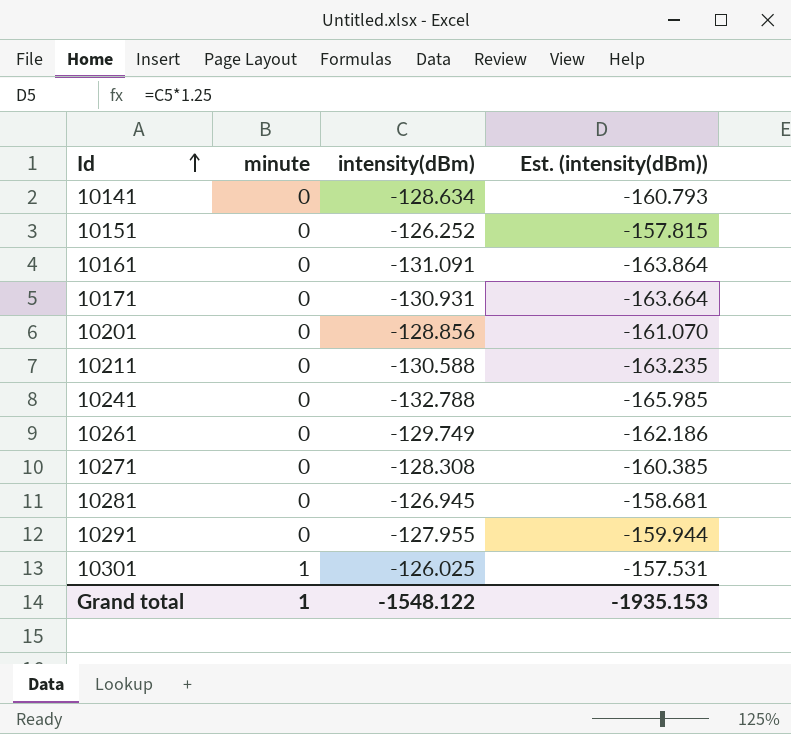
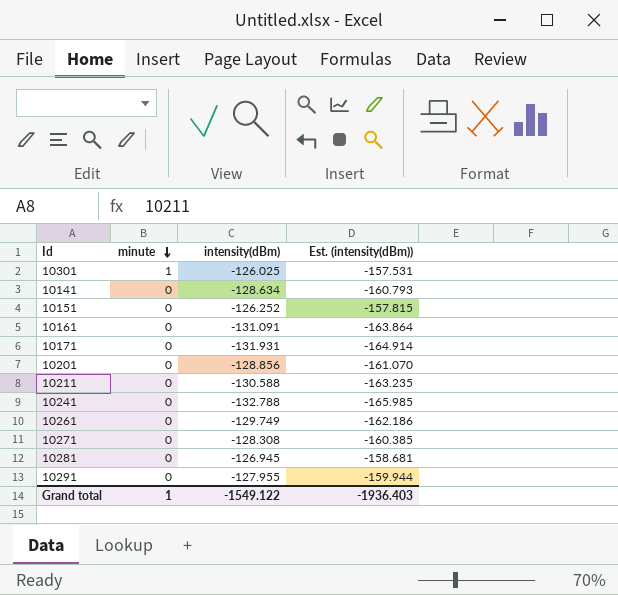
row order: Id ascending -> minute descending
10171 | intensity(dBm): -130.931 -> -131.931
10171 | Est. (intensity(dBm)): -163.664 -> -164.914
Grand total | intensity(dBm): -1548.122 -> -1549.122
Grand total | Est. (intensity(dBm)): -1935.153 -> -1936.403

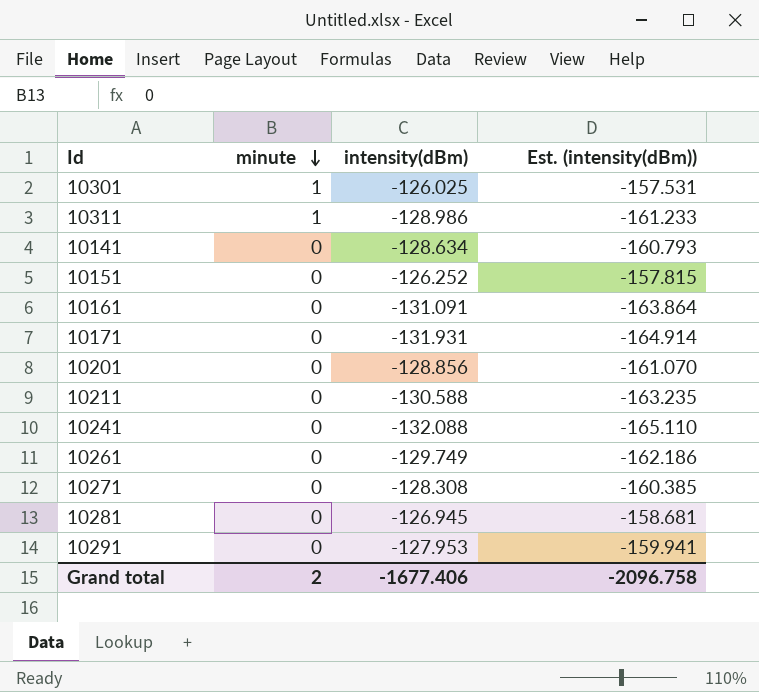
row 10311: none -> 1 | -128.986 | -161.233
10241 | intensity(dBm): -132.788 -> -132.088
10241 | Est. (intensity(dBm)): -165.985 -> -165.110
10291 | intensity(dBm): -127.955 -> -127.953
10291 | Est. (intensity(dBm)): -159.944 -> -159.941
Grand total | minute: 1 -> 2
Grand total | intensity(dBm): -1549.122 -> -1677.406
Grand total | Est. (intensity(dBm)): -1936.403 -> -2096.758

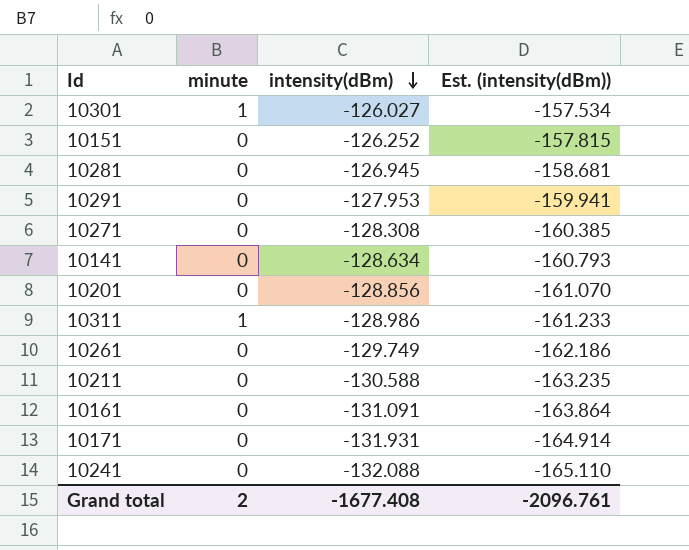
row order: minute descending -> intensity(dBm) descending
10301 | intensity(dBm): -126.025 -> -126.027
10301 | Est. (intensity(dBm)): -157.531 -> -157.534
Grand total | intensity(dBm): -1677.406 -> -1677.408
Grand total | Est. (intensity(dBm)): -2096.758 -> -2096.761

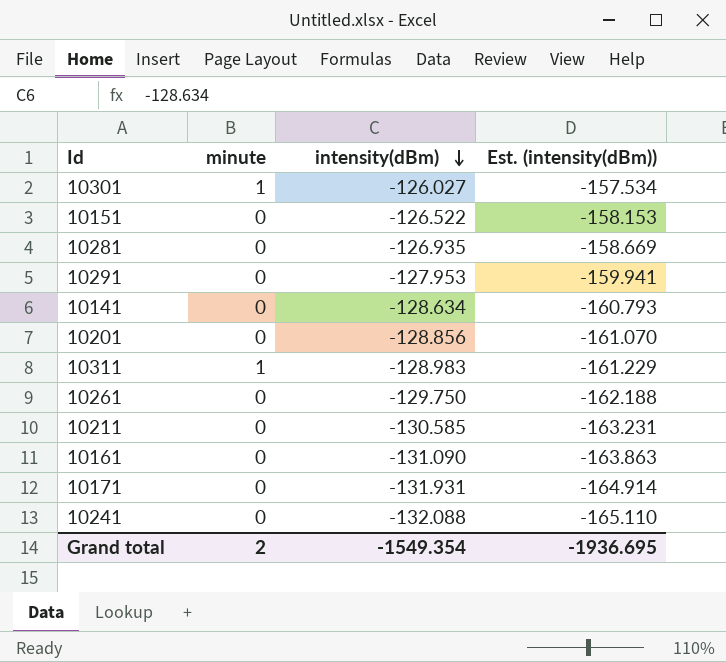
row 10271: 0 | -128.308 | -160.385 -> none
10151 | intensity(dBm): -126.252 -> -126.522
10151 | Est. (intensity(dBm)): -157.815 -> -158.153
10281 | intensity(dBm): -126.945 -> -126.935
10281 | Est. (intensity(dBm)): -158.681 -> -158.669
10311 | intensity(dBm): -128.986 -> -128.983
10311 | Est. (intensity(dBm)): -161.233 -> -161.229
10261 | intensity(dBm): -129.749 -> -129.750
10261 | Est. (intensity(dBm)): -162.186 -> -162.188
10211 | intensity(dBm): -130.588 -> -130.585
10211 | Est. (intensity(dBm)): -163.235 -> -163.231
10161 | intensity(dBm): -131.091 -> -131.090
10161 | Est. (intensity(dBm)): -163.864 -> -163.863
Grand total | intensity(dBm): -1677.408 -> -1549.354
Grand total | Est. (intensity(dBm)): -2096.761 -> -1936.695

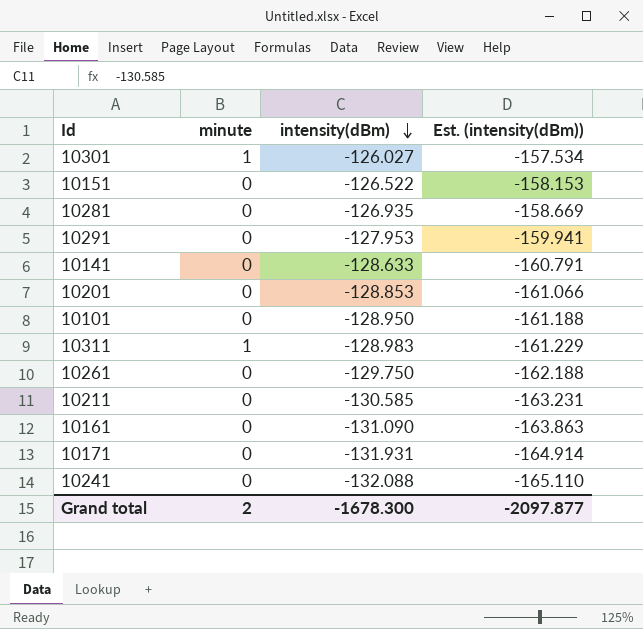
10141 | intensity(dBm): -128.634 -> -128.633
10141 | Est. (intensity(dBm)): -160.793 -> -160.791
10201 | intensity(dBm): -128.856 -> -128.853
10201 | Est. (intensity(dBm)): -161.070 -> -161.066
row 10101: none -> 0 | -128.950 | -161.188
Grand total | intensity(dBm): -1549.354 -> -1678.300
Grand total | Est. (intensity(dBm)): -1936.695 -> -2097.877

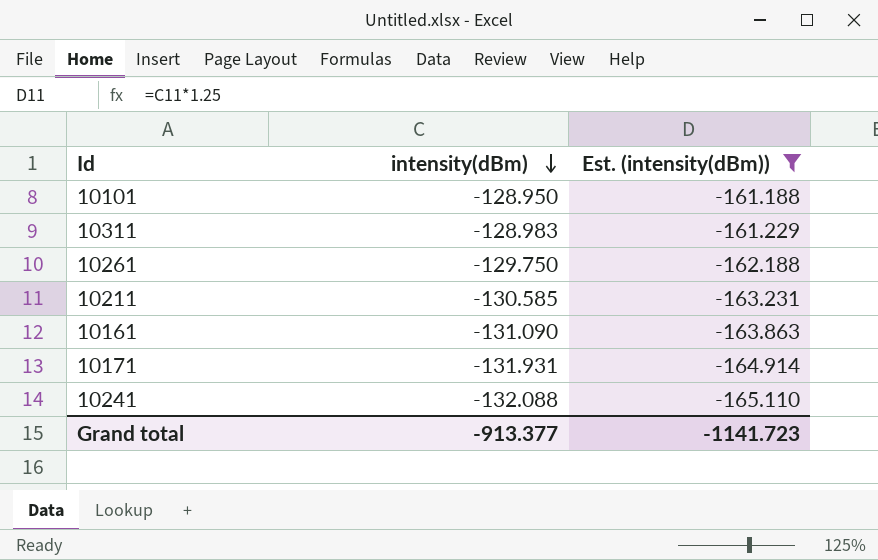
filter: none -> Est. (intensity(dBm)) <= -161.188
column minute | position: 2 -> none
Grand total | intensity(dBm): -1678.300 -> -913.377
Grand total | Est. (intensity(dBm)): -2097.877 -> -1141.723

